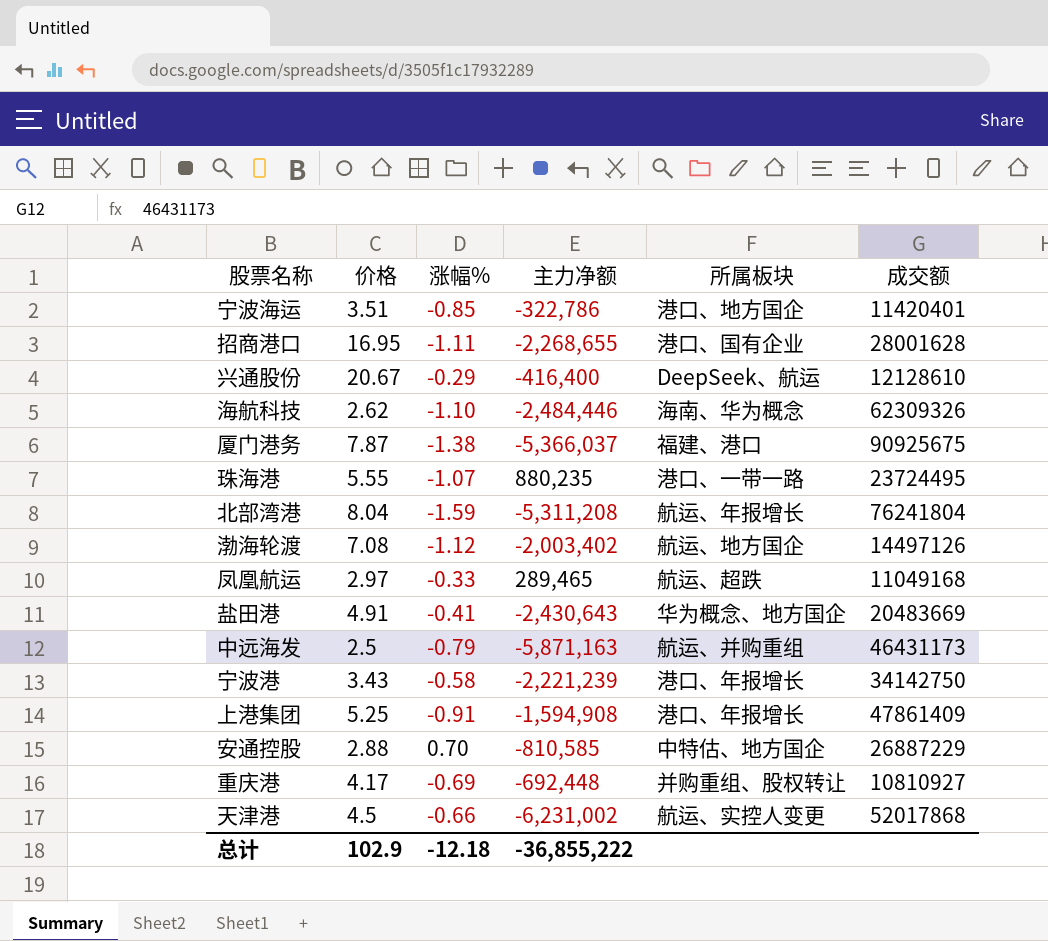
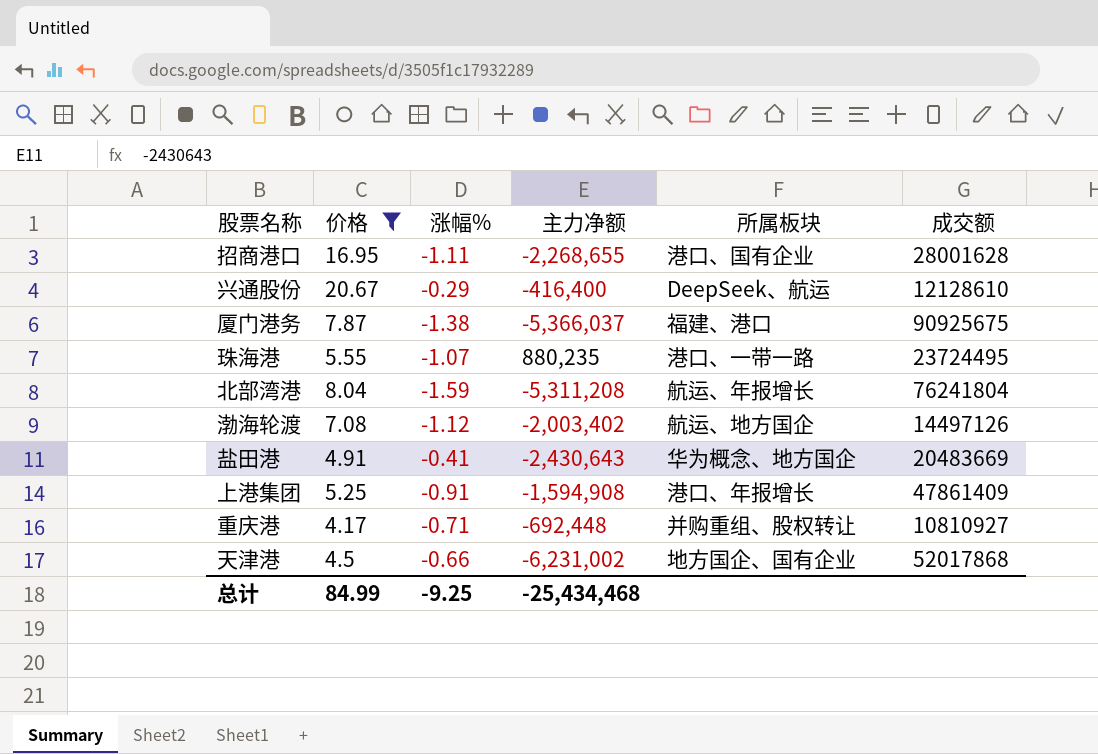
filter: none -> 价格 >= 4.17
重庆港 | 涨幅%: -0.69 -> -0.71
天津港 | 所属板块: 航运、实控人变更 -> 地方国企、国有企业
总计 | 价格: 102.9 -> 84.99
总计 | 涨幅%: -12.18 -> -9.25
总计 | 主力净额: -36,855,222 -> -25,434,468

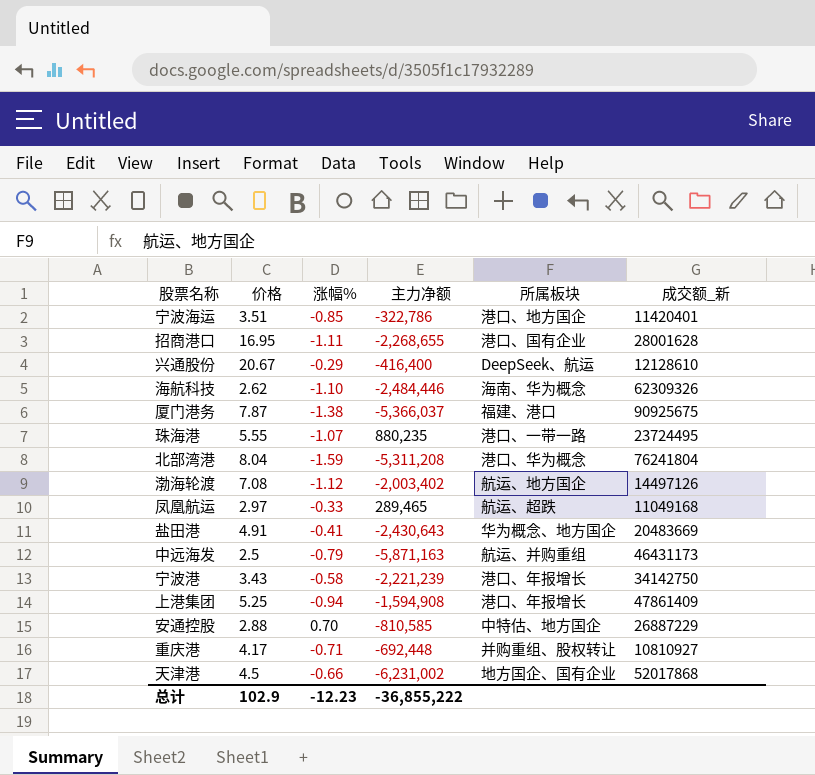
filter: 价格 >= 4.17 -> none
column name: 成交额 -> 成交额_新
北部湾港 | 所属板块: 航运、年报增长 -> 港口、华为概念
上港集团 | 涨幅%: -0.91 -> -0.94
总计 | 价格: 84.99 -> 102.9
总计 | 涨幅%: -9.25 -> -12.23
总计 | 主力净额: -25,434,468 -> -36,855,222

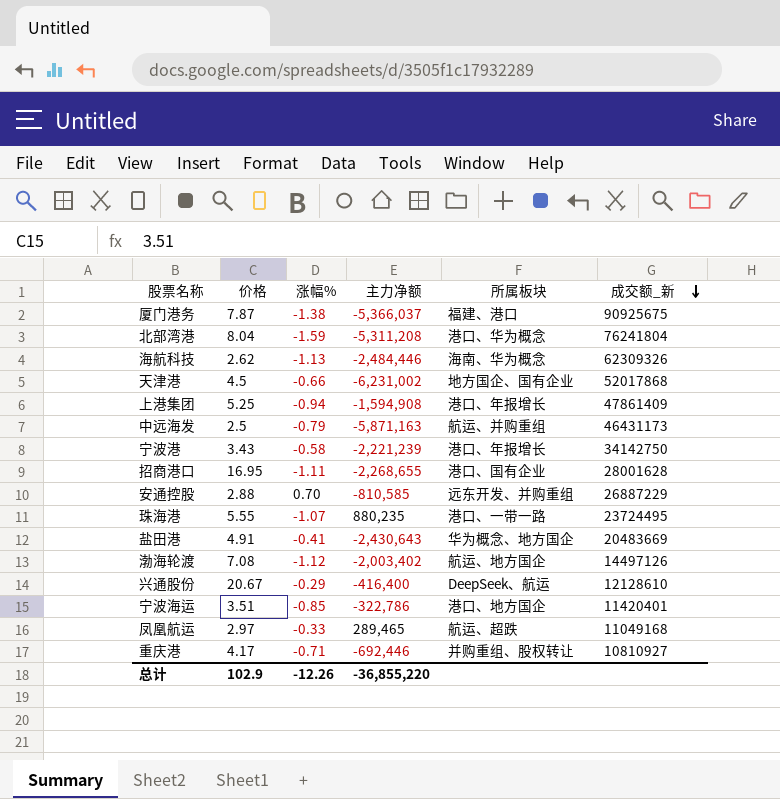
row order: none -> 成交额_新 descending
海航科技 | 涨幅%: -1.10 -> -1.13
安通控股 | 所属板块: 中特估、地方国企 -> 远东开发、并购重组
重庆港 | 主力净额: -692,448 -> -692,446
总计 | 涨幅%: -12.23 -> -12.26
总计 | 主力净额: -36,855,222 -> -36,855,220

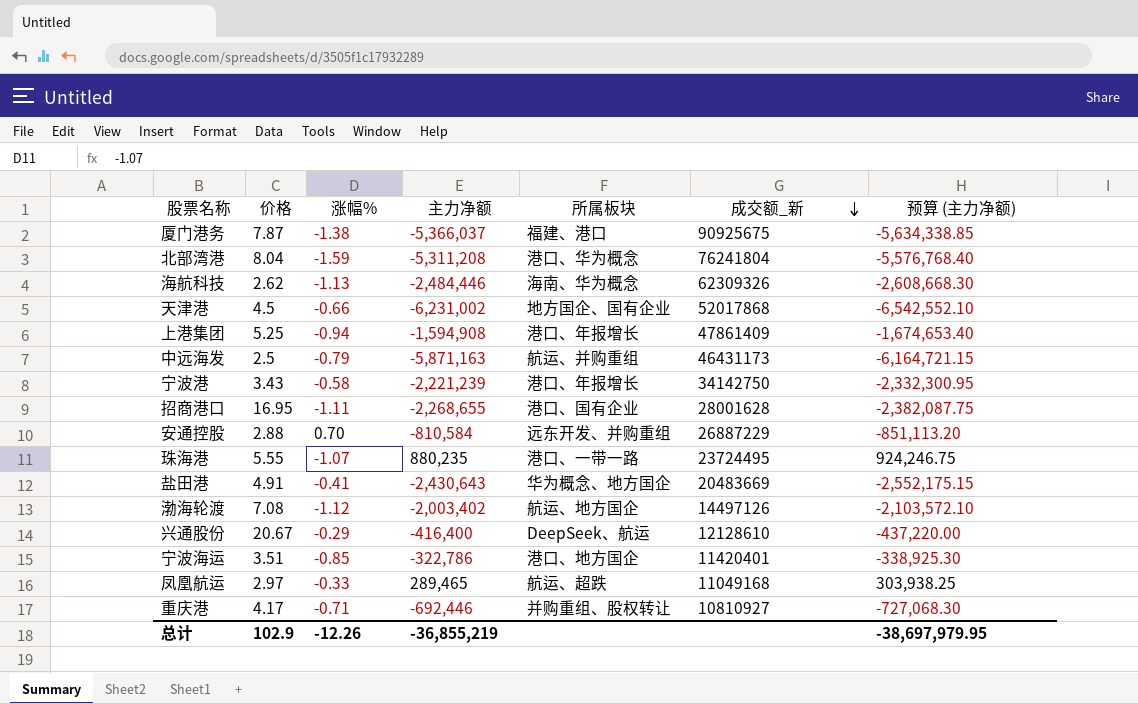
column 预算 (主力净额) | formula: none -> [主力净额] * 1.05
安通控股 | 主力净额: -810,585 -> -810,584
总计 | 主力净额: -36,855,220 -> -36,855,219

